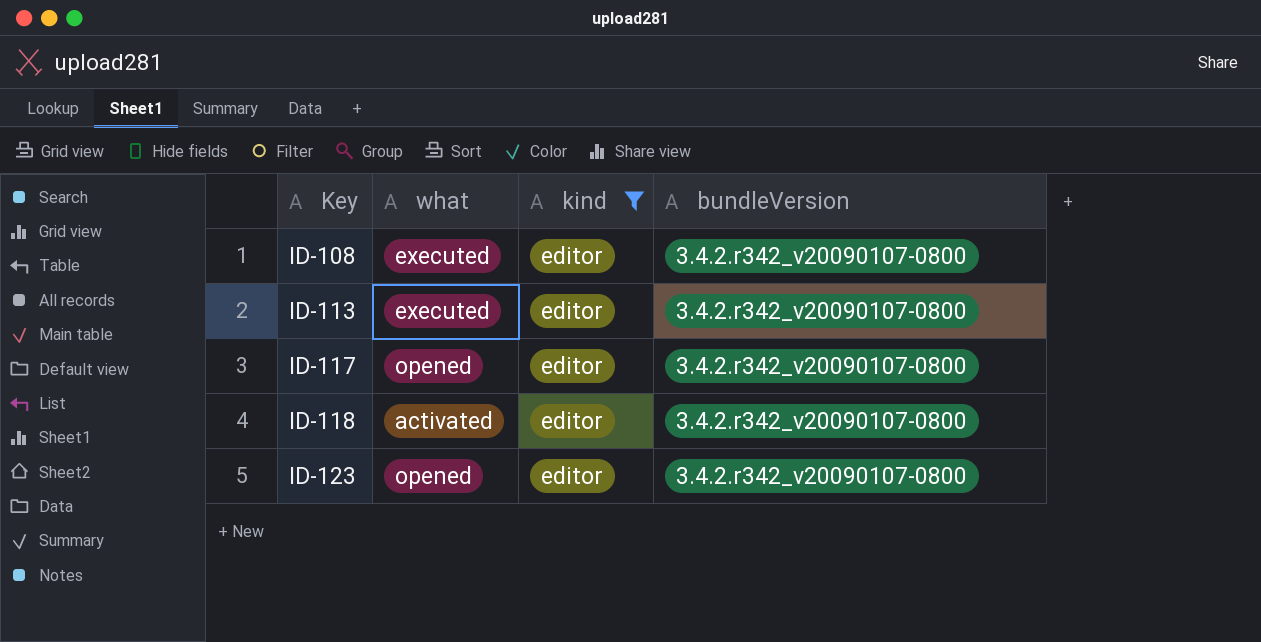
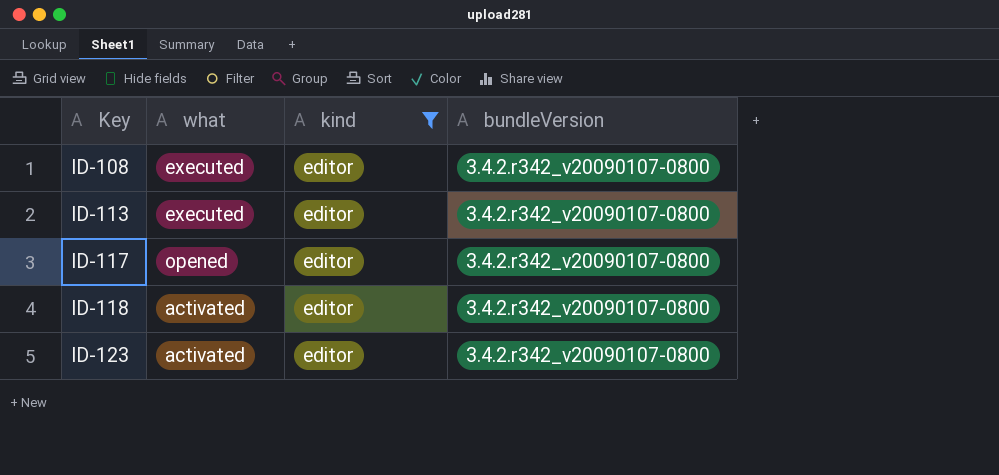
ID-123 | what: opened -> activated

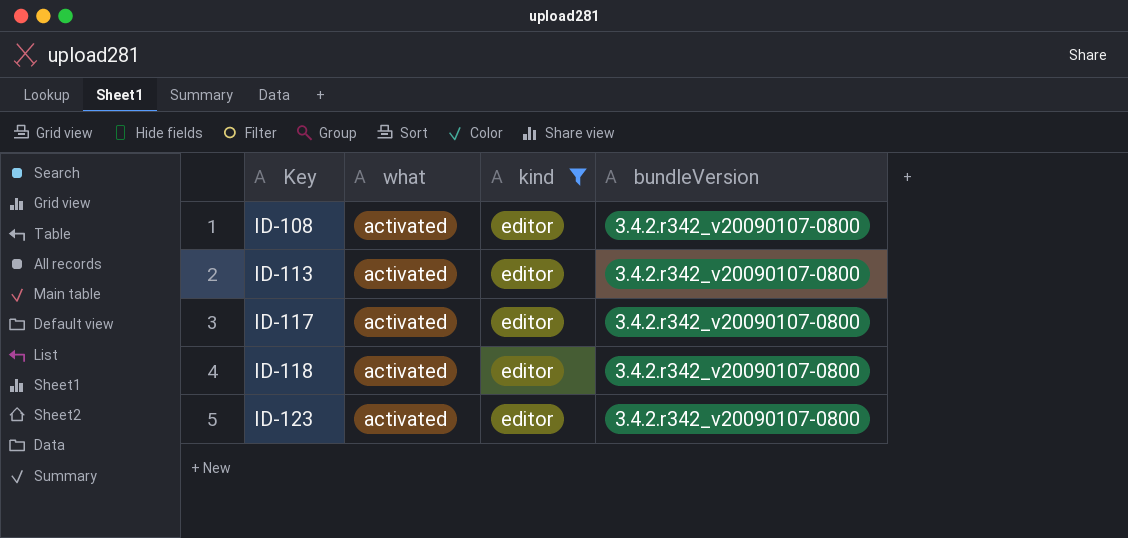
ID-108 | what: executed -> activated
ID-113 | what: executed -> activated
ID-117 | what: opened -> activated

